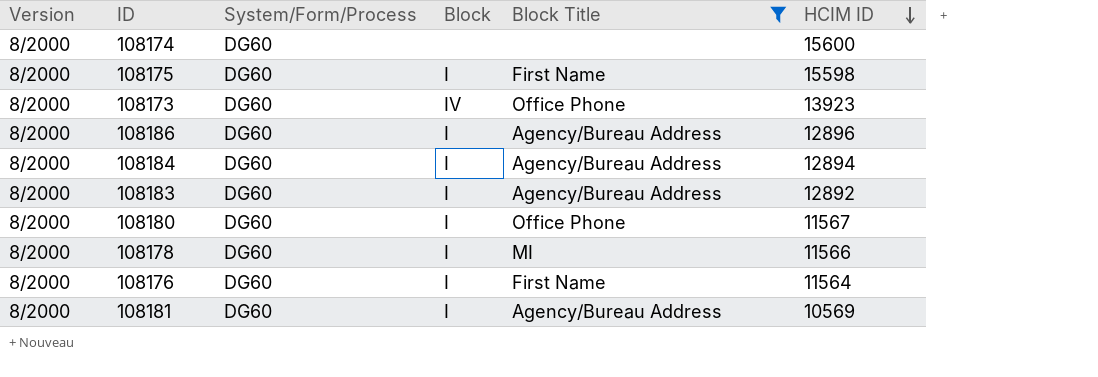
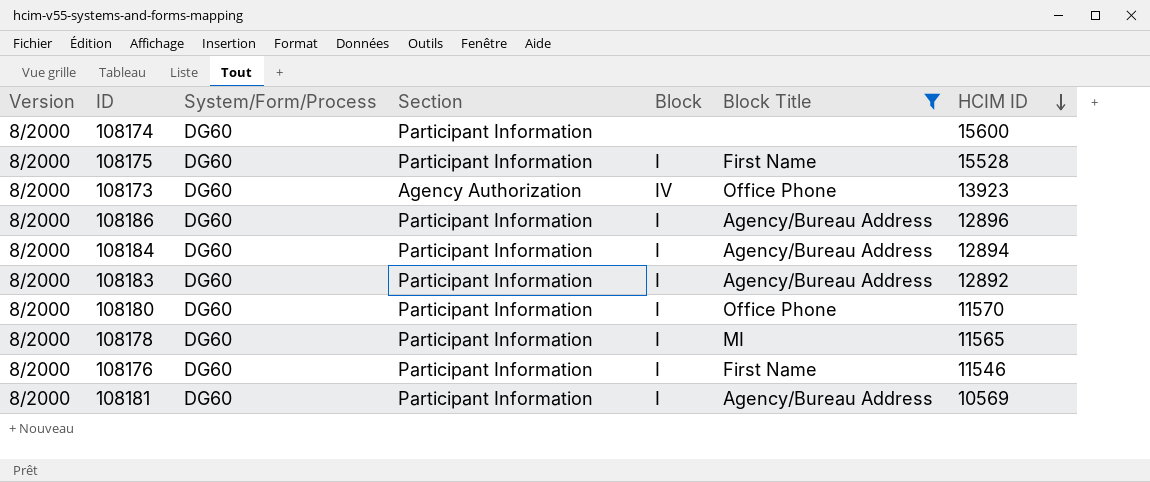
column Section | position: none -> 4
108175 | HCIM ID: 15598 -> 15528
108180 | HCIM ID: 11567 -> 11570
108178 | HCIM ID: 11566 -> 11565
108176 | HCIM ID: 11564 -> 11546

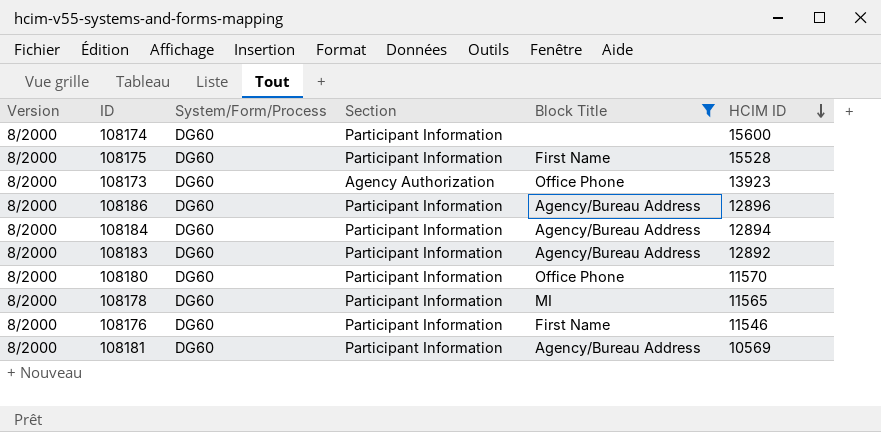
column Block | position: 5 -> none

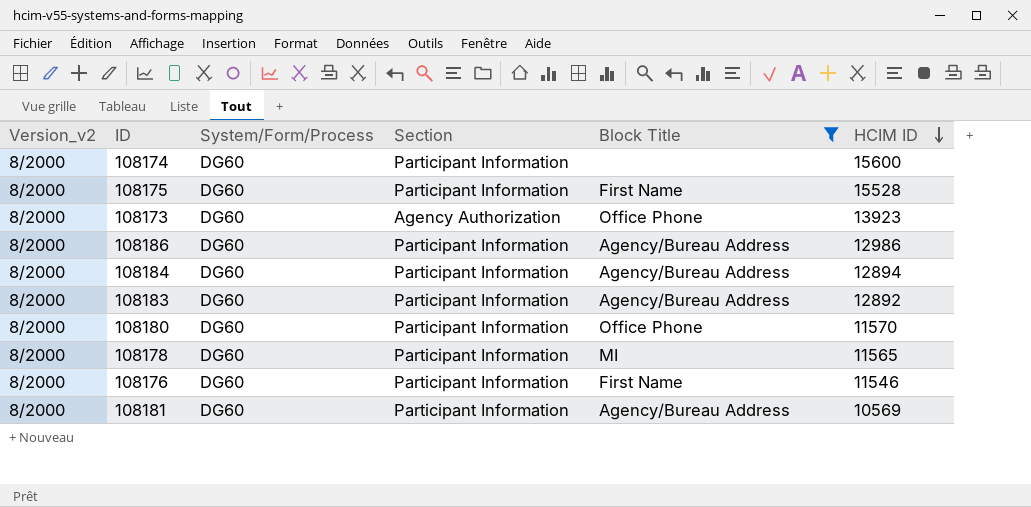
column name: Version -> Version_v2
108186 | HCIM ID: 12896 -> 12986

